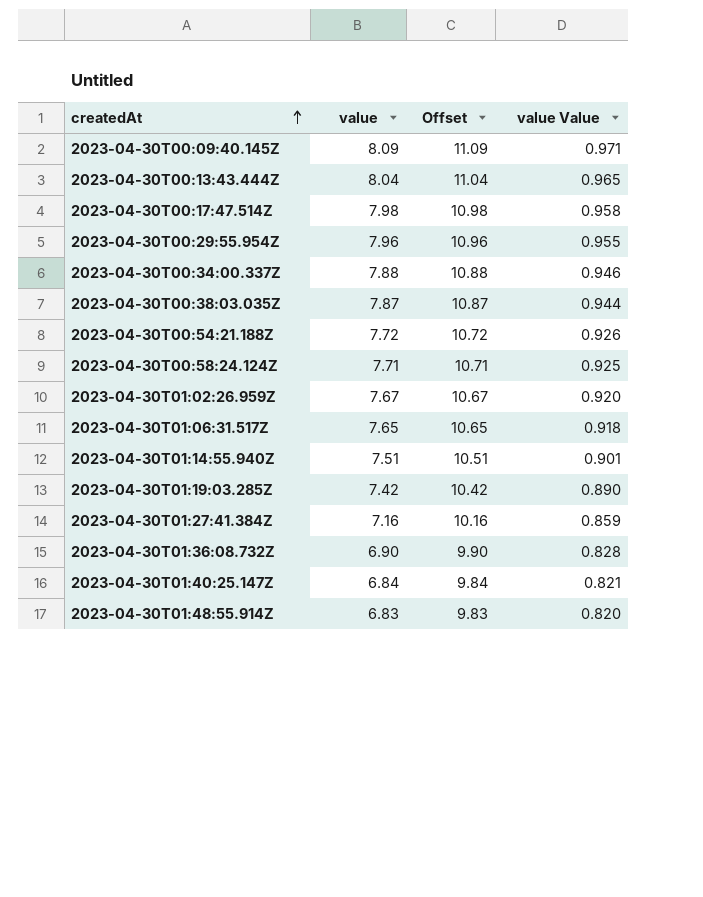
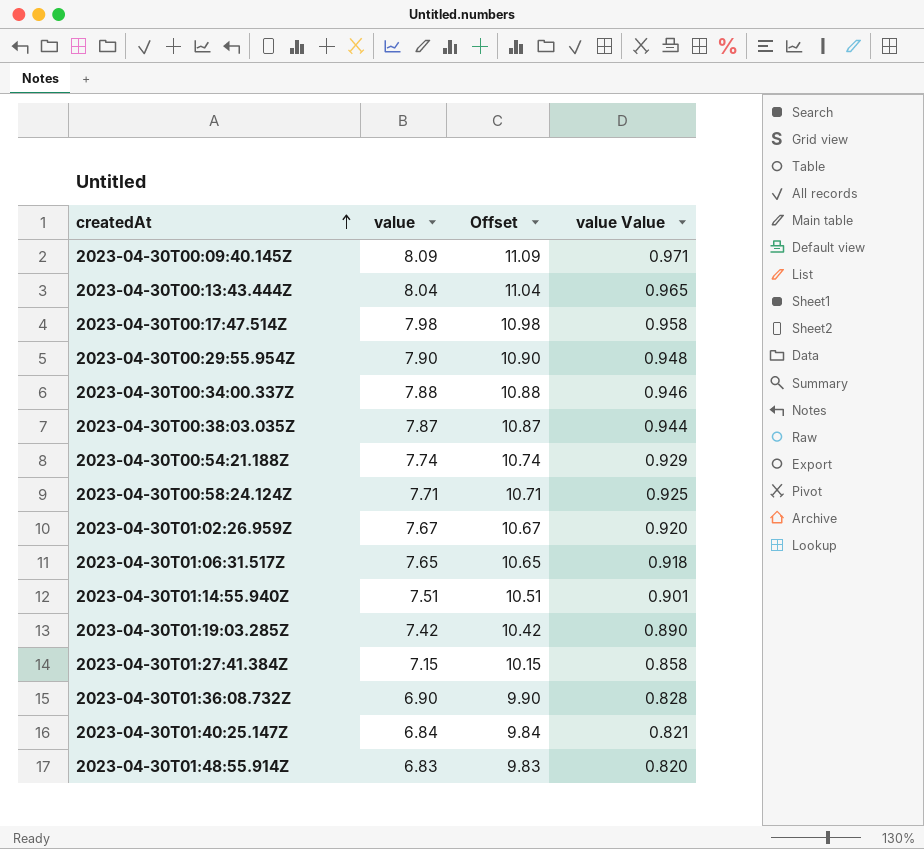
2023-04-30T00:29:55.954Z | value: 7.96 -> 7.90
2023-04-30T00:29:55.954Z | Offset: 10.96 -> 10.90
2023-04-30T00:29:55.954Z | value Value: 0.955 -> 0.948
2023-04-30T00:54:21.188Z | value: 7.72 -> 7.74
2023-04-30T00:54:21.188Z | Offset: 10.72 -> 10.74
2023-04-30T00:54:21.188Z | value Value: 0.926 -> 0.929
2023-04-30T01:27:41.384Z | value: 7.16 -> 7.15
2023-04-30T01:27:41.384Z | Offset: 10.16 -> 10.15
2023-04-30T01:27:41.384Z | value Value: 0.859 -> 0.858

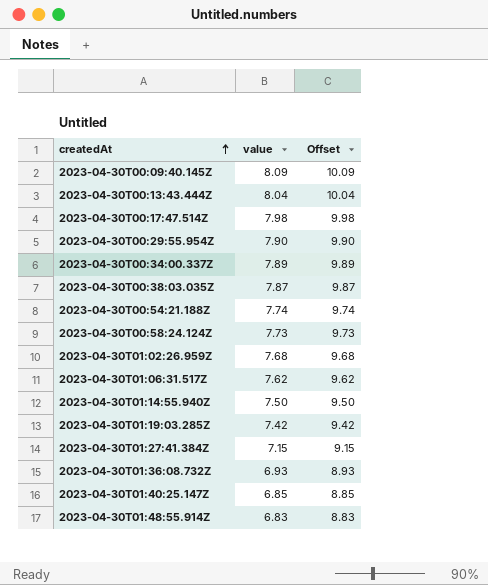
column value Value | formula: [value] * 0.12 -> none
column Offset | formula: [value] + 3 -> [value] + 2
2023-04-30T00:34:00.337Z | value: 7.88 -> 7.89
2023-04-30T00:58:24.124Z | value: 7.71 -> 7.73
2023-04-30T01:02:26.959Z | value: 7.67 -> 7.68
2023-04-30T01:06:31.517Z | value: 7.65 -> 7.62
2023-04-30T01:14:55.940Z | value: 7.51 -> 7.50
2023-04-30T01:36:08.732Z | value: 6.90 -> 6.93
2023-04-30T01:40:25.147Z | value: 6.84 -> 6.85

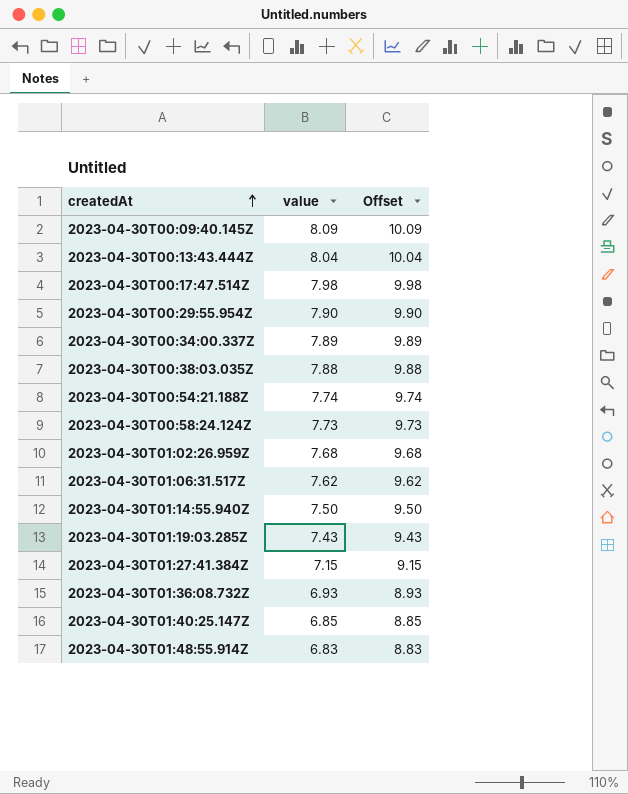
2023-04-30T00:38:03.035Z | value: 7.87 -> 7.88
2023-04-30T00:38:03.035Z | Offset: 9.87 -> 9.88
2023-04-30T01:19:03.285Z | value: 7.42 -> 7.43
2023-04-30T01:19:03.285Z | Offset: 9.42 -> 9.43

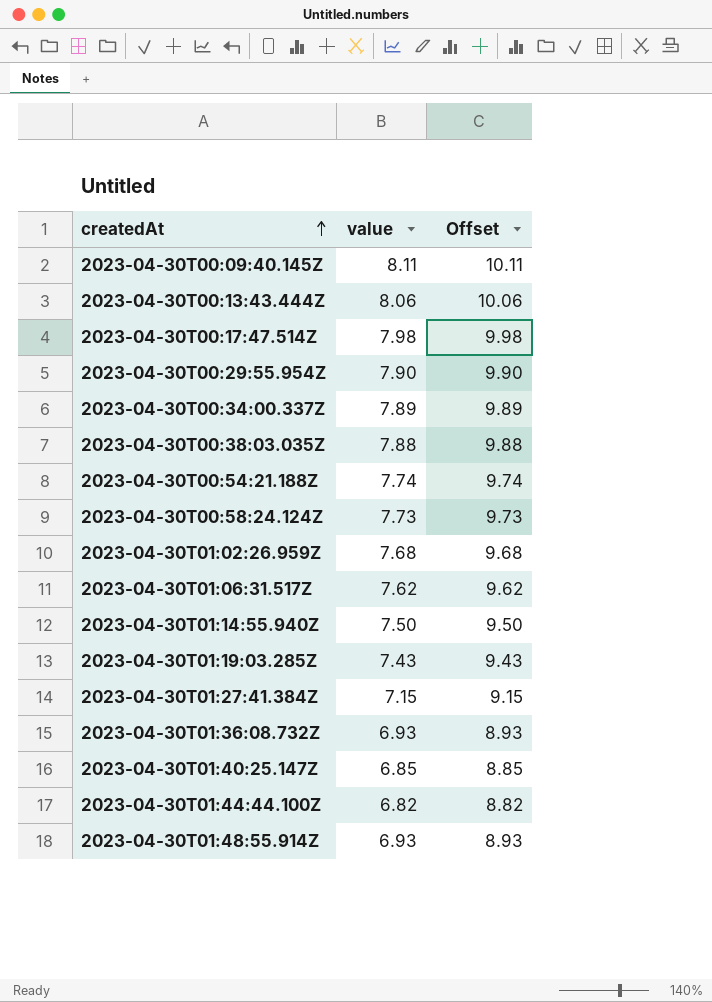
2023-04-30T00:09:40.145Z | value: 8.09 -> 8.11
2023-04-30T00:09:40.145Z | Offset: 10.09 -> 10.11
2023-04-30T00:13:43.444Z | value: 8.04 -> 8.06
2023-04-30T00:13:43.444Z | Offset: 10.04 -> 10.06
row 2023-04-30T01:44:44.100Z: none -> 6.82 | 8.82
2023-04-30T01:48:55.914Z | value: 6.83 -> 6.93
2023-04-30T01:48:55.914Z | Offset: 8.83 -> 8.93

